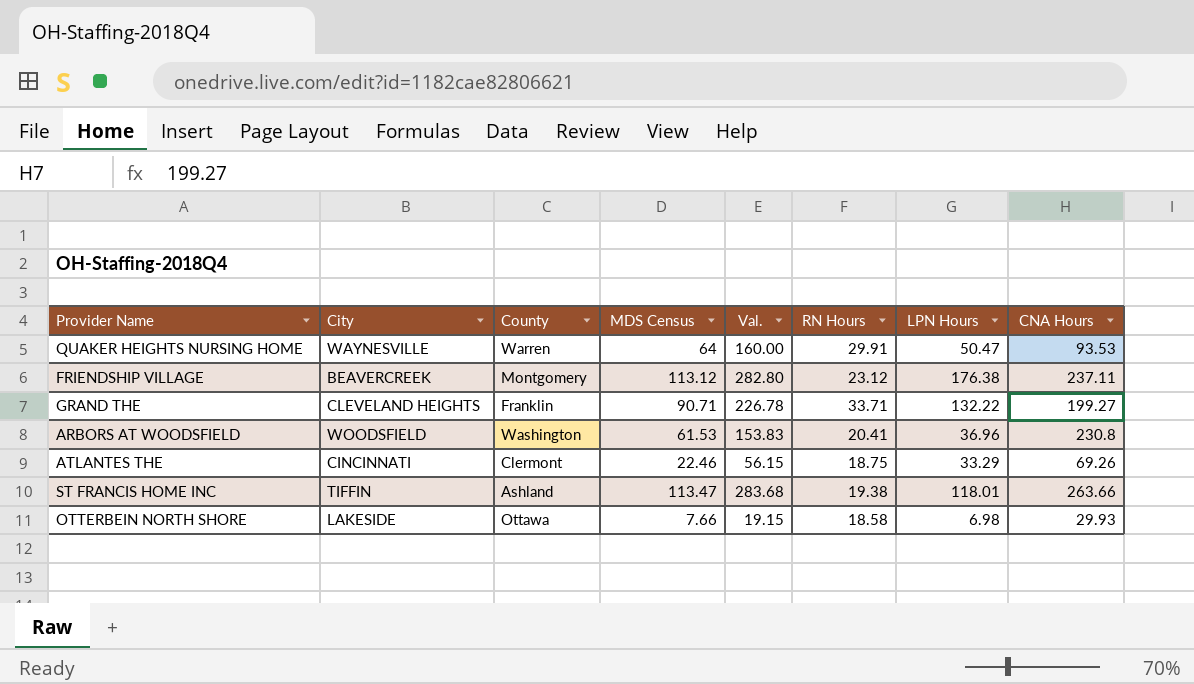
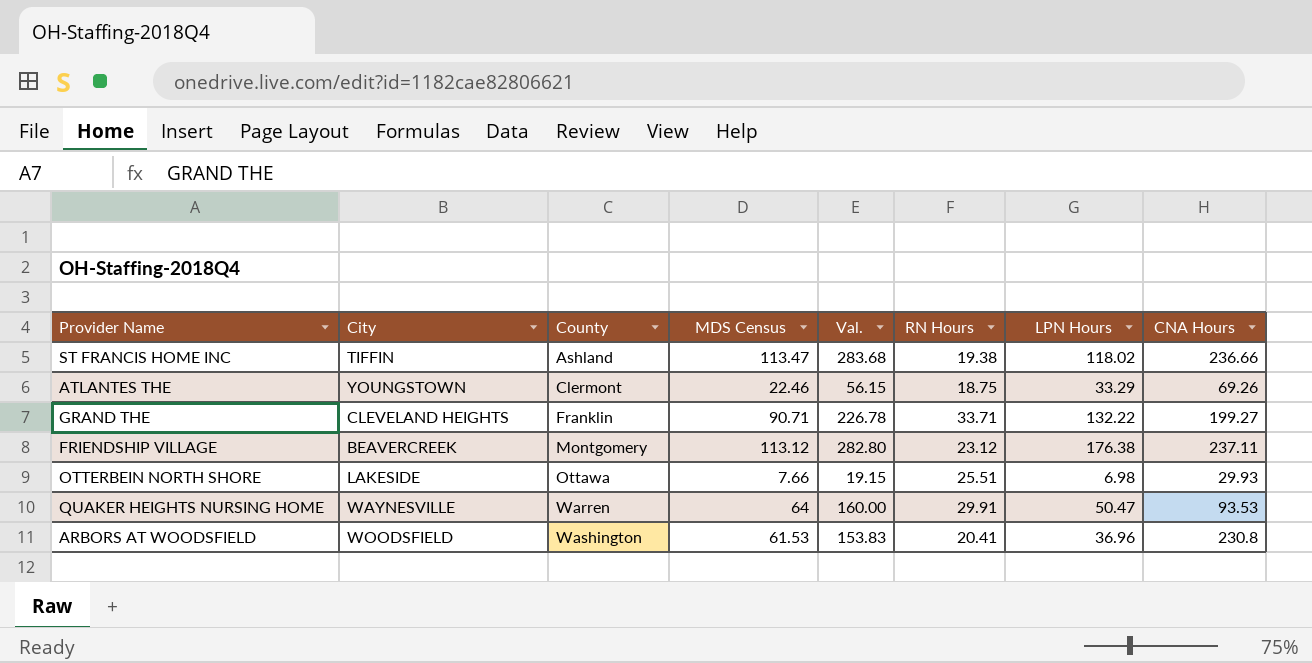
row order: none -> County ascending
ST FRANCIS HOME INC | LPN Hours: 118.01 -> 118.02
ST FRANCIS HOME INC | CNA Hours: 263.66 -> 236.66
ATLANTES THE | City: CINCINNATI -> YOUNGSTOWN
OTTERBEIN NORTH SHORE | RN Hours: 18.58 -> 25.51

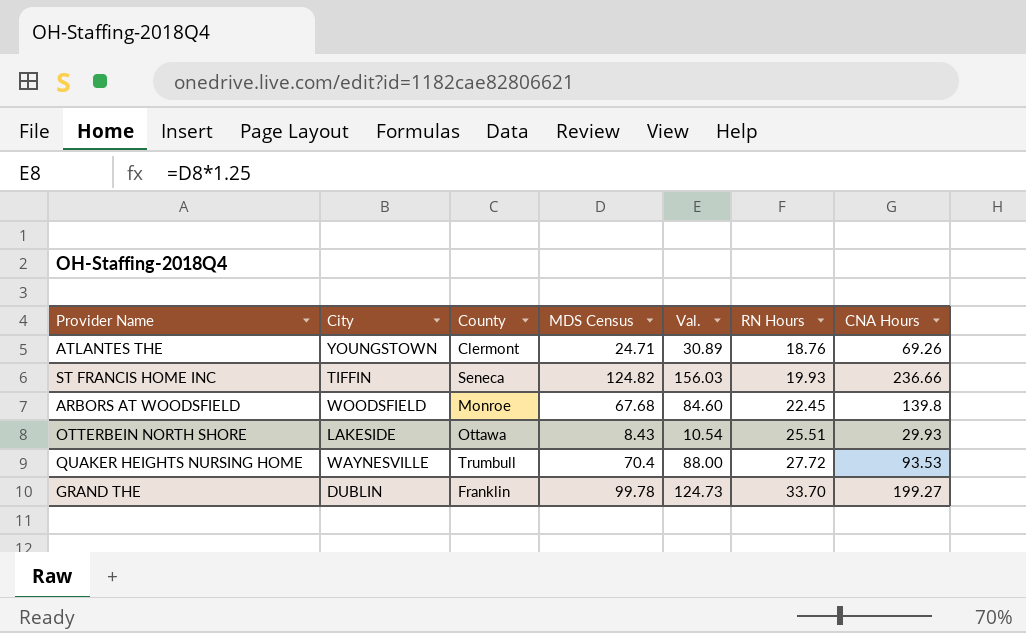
row order: County ascending -> RN Hours ascending
column LPN Hours | position: 7 -> none
column Val. | formula: [MDS Census] * 2.5 -> [MDS Census] * 1.25
row FRIENDSHIP VILLAGE: BEAVERCREEK | Montgomery | 113.12 | 282.80 | 23.12 | 176.38 | 237.11 -> none
ATLANTES THE | MDS Census: 22.46 -> 24.71
ATLANTES THE | RN Hours: 18.75 -> 18.76
ST FRANCIS HOME INC | County: Ashland -> Seneca
ST FRANCIS HOME INC | MDS Census: 113.47 -> 124.82
ST FRANCIS HOME INC | RN Hours: 19.38 -> 19.93
ARBORS AT WOODSFIELD | County: Washington -> Monroe
ARBORS AT WOODSFIELD | MDS Census: 61.53 -> 67.68
ARBORS AT WOODSFIELD | RN Hours: 20.41 -> 22.45
ARBORS AT WOODSFIELD | CNA Hours: 230.8 -> 139.8
OTTERBEIN NORTH SHORE | MDS Census: 7.66 -> 8.43
QUAKER HEIGHTS NURSING HOME | County: Warren -> Trumbull
QUAKER HEIGHTS NURSING HOME | MDS Census: 64 -> 70.4
QUAKER HEIGHTS NURSING HOME | RN Hours: 29.91 -> 27.72
GRAND THE | City: CLEVELAND HEIGHTS -> DUBLIN
GRAND THE | MDS Census: 90.71 -> 99.78
GRAND THE | RN Hours: 33.71 -> 33.70

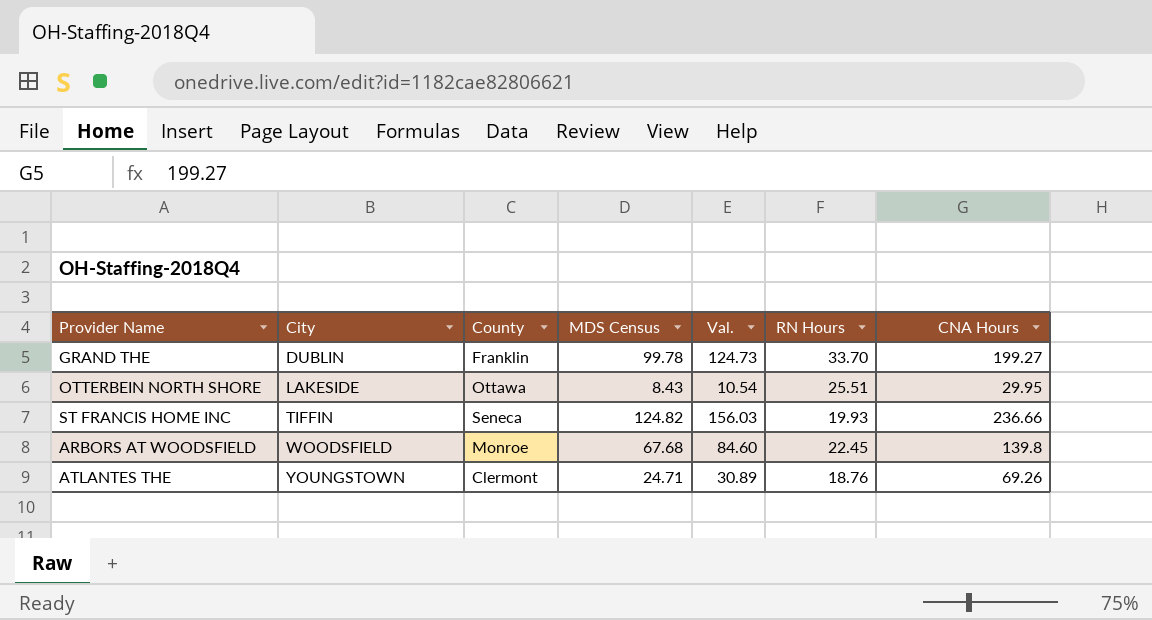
row order: RN Hours ascending -> City ascending
row QUAKER HEIGHTS NURSING HOME: WAYNESVILLE | Trumbull | 70.4 | 88.00 | 27.72 | 93.53 -> none
OTTERBEIN NORTH SHORE | CNA Hours: 29.93 -> 29.95

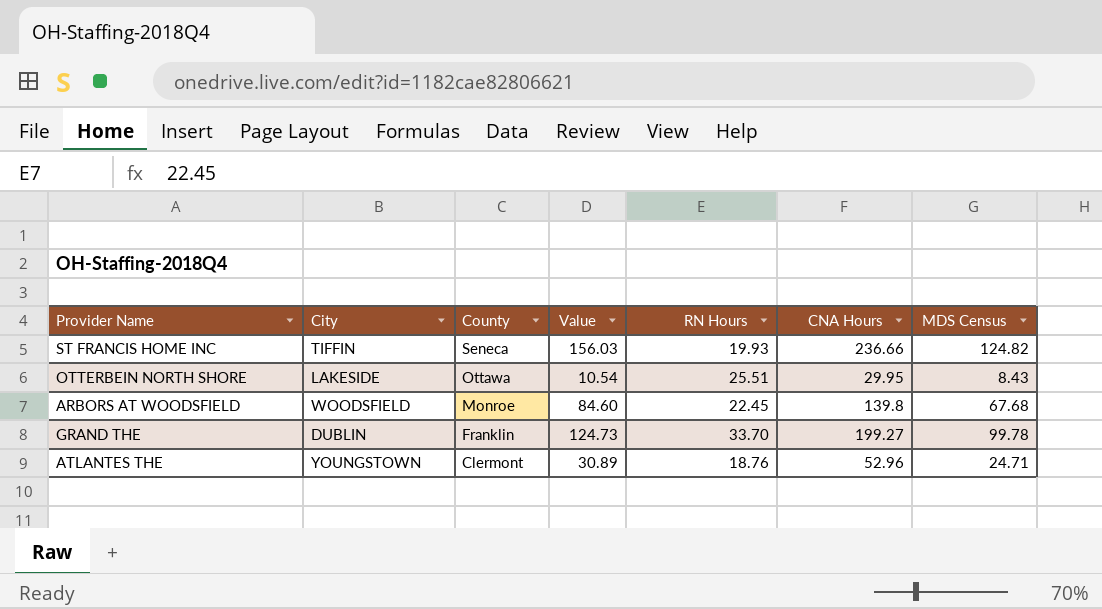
row order: City ascending -> County descending
column name: Val. -> Value
column MDS Census | position: 4 -> 7
ATLANTES THE | CNA Hours: 69.26 -> 52.96

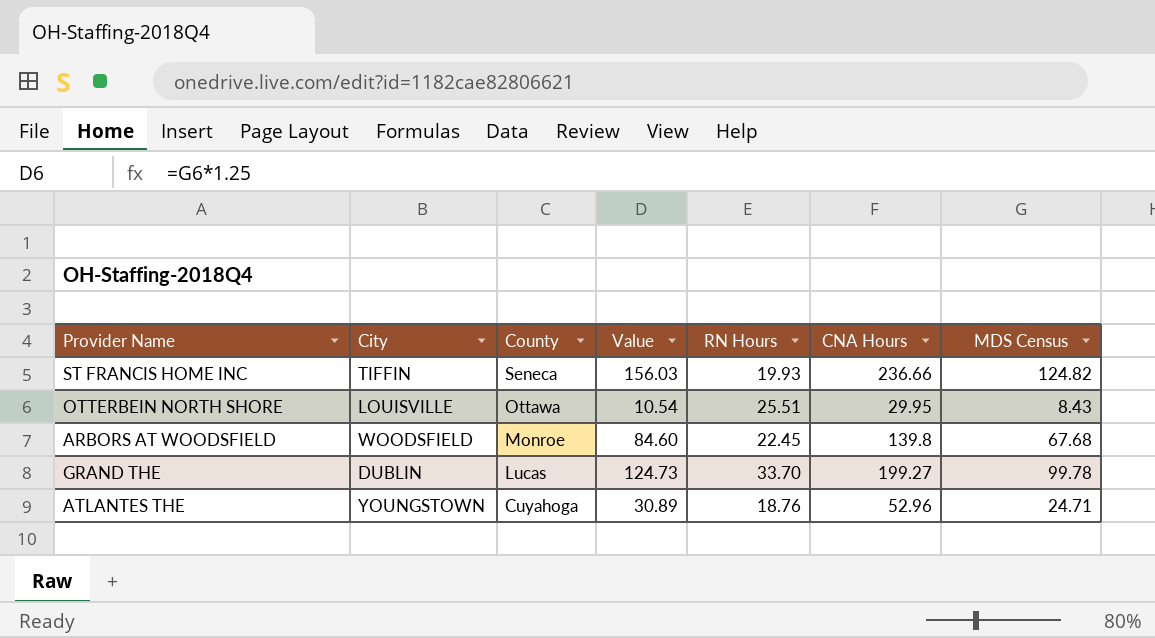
OTTERBEIN NORTH SHORE | City: LAKESIDE -> LOUISVILLE
GRAND THE | County: Franklin -> Lucas
ATLANTES THE | County: Clermont -> Cuyahoga

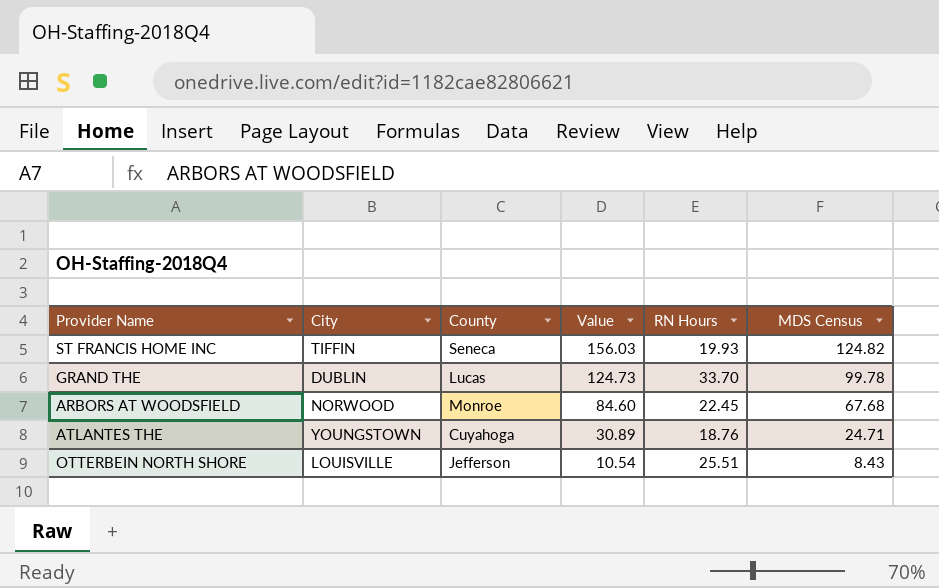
row order: County descending -> Value descending
column CNA Hours | position: 6 -> none
ARBORS AT WOODSFIELD | City: WOODSFIELD -> NORWOOD
OTTERBEIN NORTH SHORE | County: Ottawa -> Jefferson

